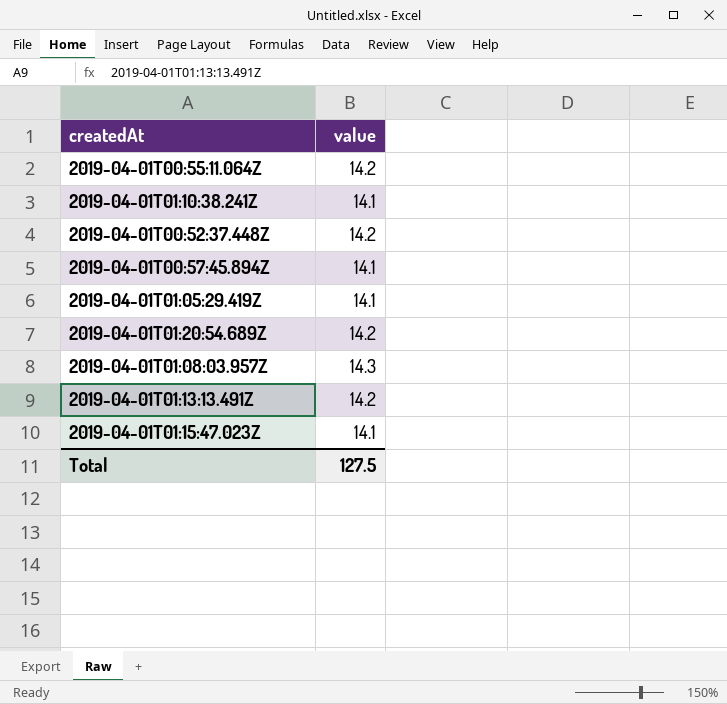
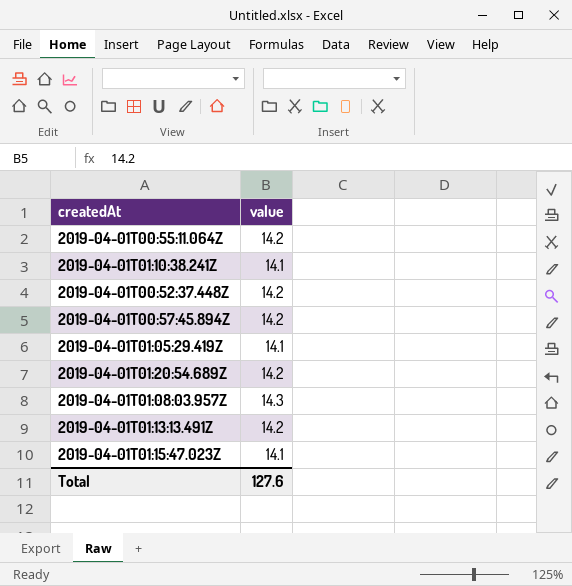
2019-04-01T00:57:45.894Z | value: 14.1 -> 14.2
Total | value: 127.5 -> 127.6

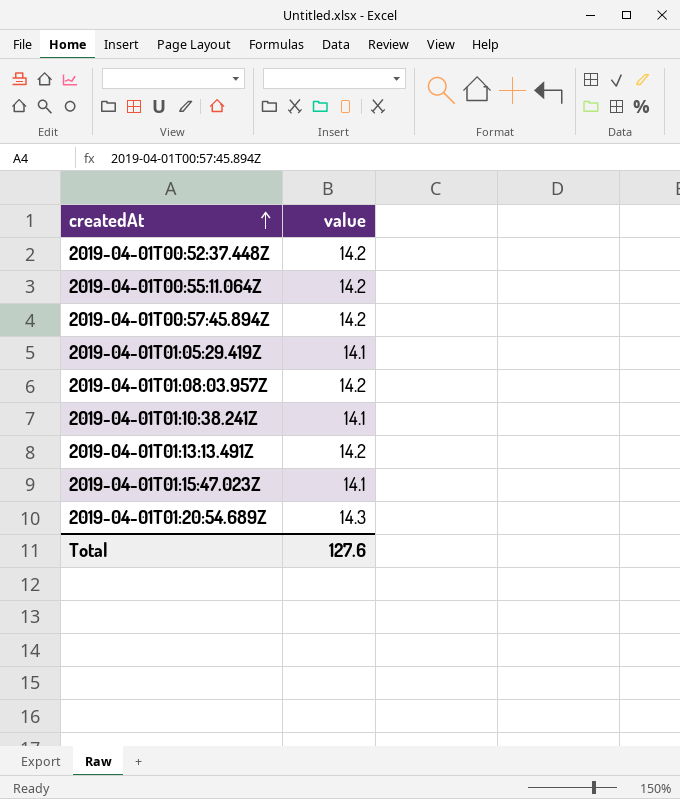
row order: none -> createdAt ascending
2019-04-01T01:08:03.957Z | value: 14.3 -> 14.2
2019-04-01T01:20:54.689Z | value: 14.2 -> 14.3

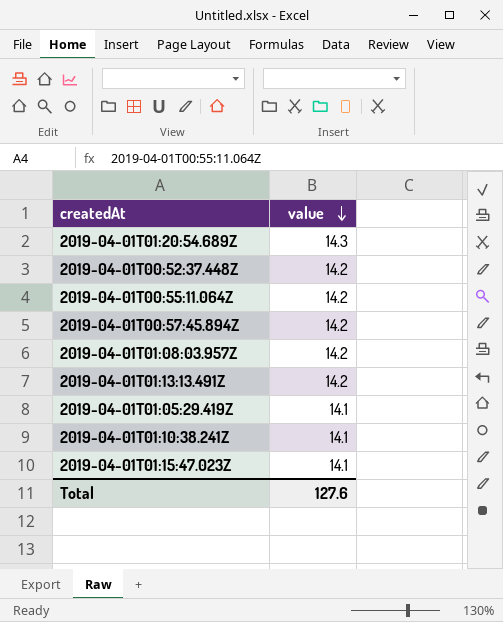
row order: createdAt ascending -> value descending

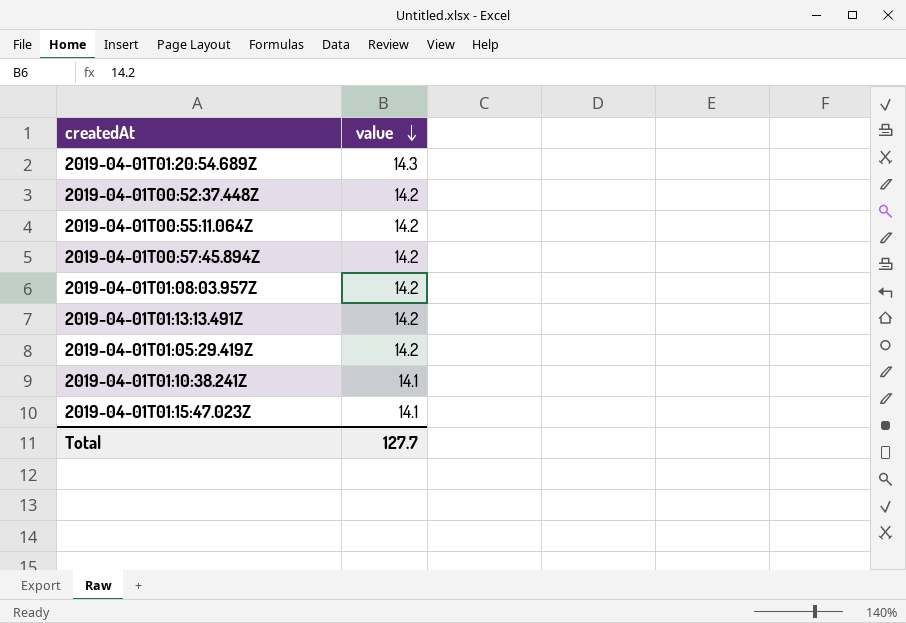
2019-04-01T01:05:29.419Z | value: 14.1 -> 14.2
Total | value: 127.6 -> 127.7

